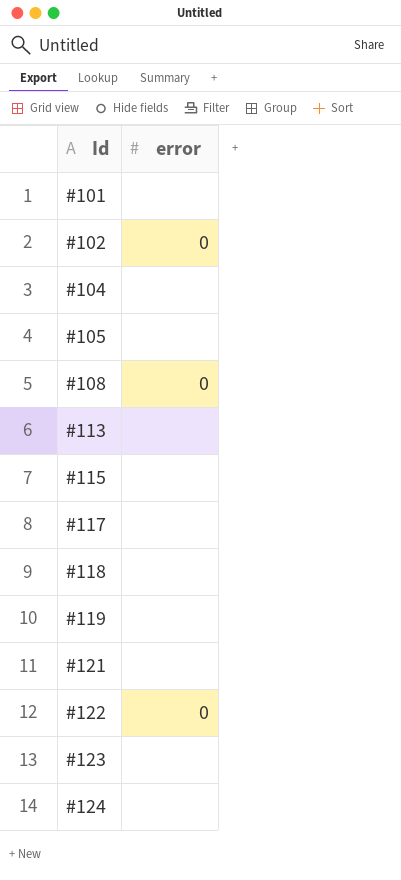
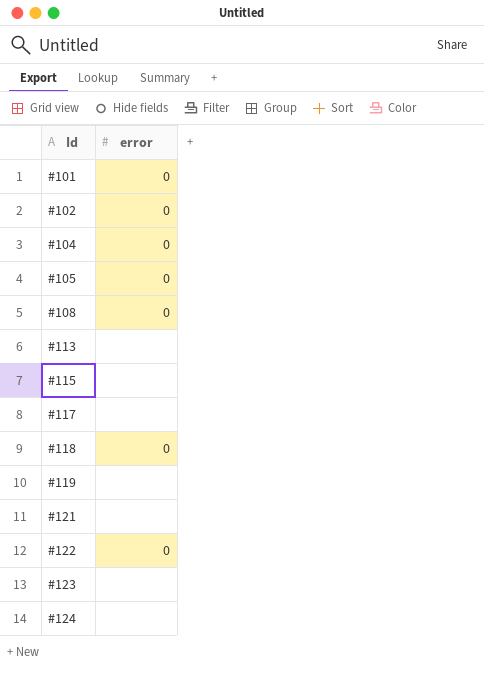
#101 | error: none -> 0
#104 | error: none -> 0
#105 | error: none -> 0
#118 | error: none -> 0

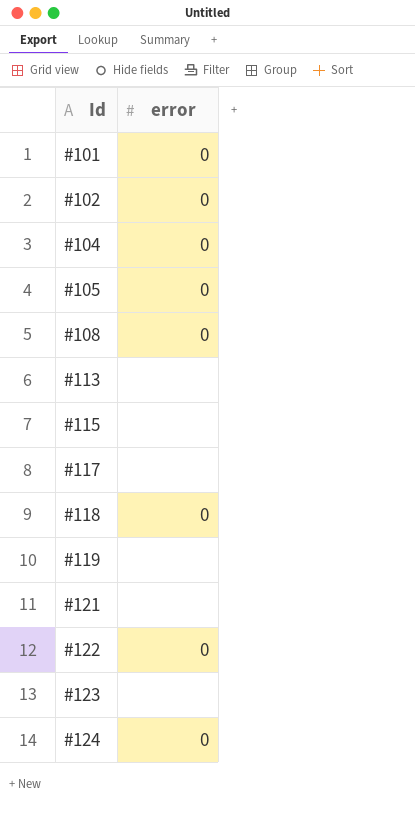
#124 | error: none -> 0

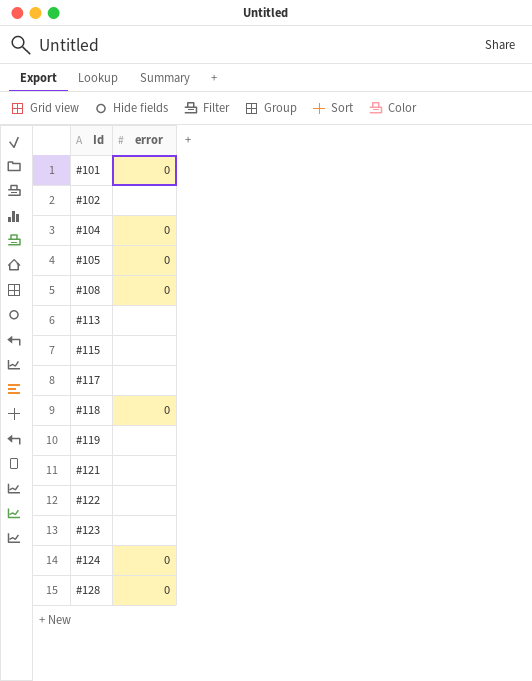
#102 | error: 0 -> none
#122 | error: 0 -> none
row #128: none -> 0

